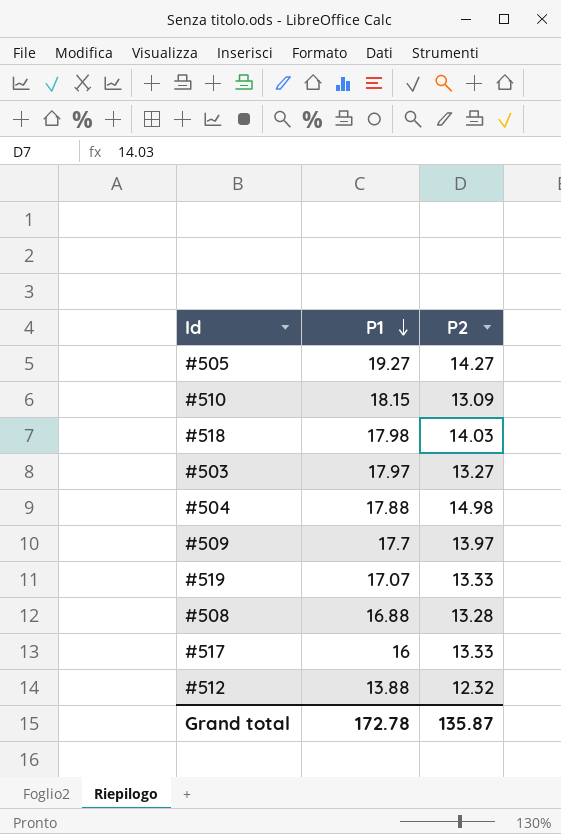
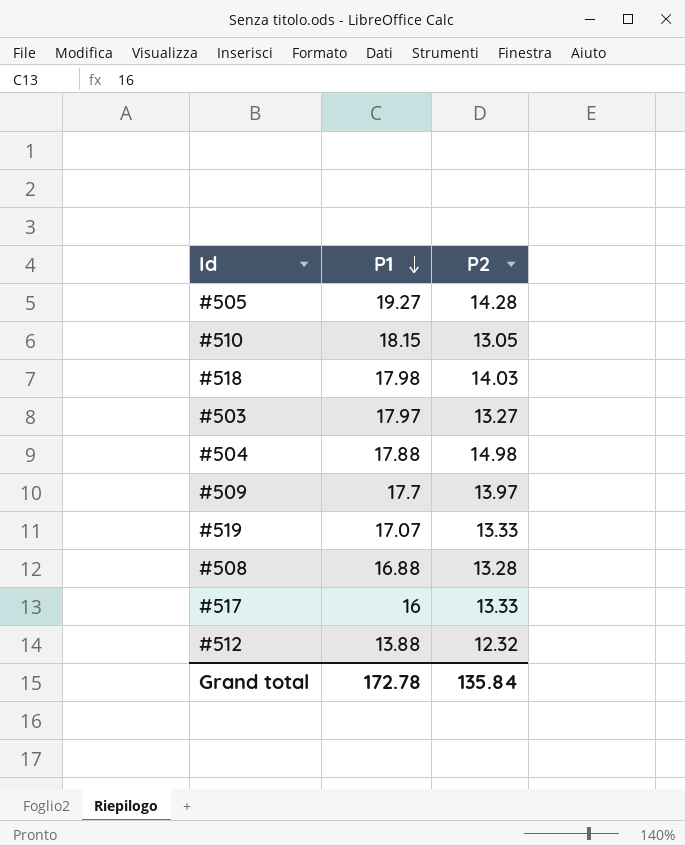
#505 | P2: 14.27 -> 14.28
#510 | P2: 13.09 -> 13.05
Grand total | P2: 135.87 -> 135.84

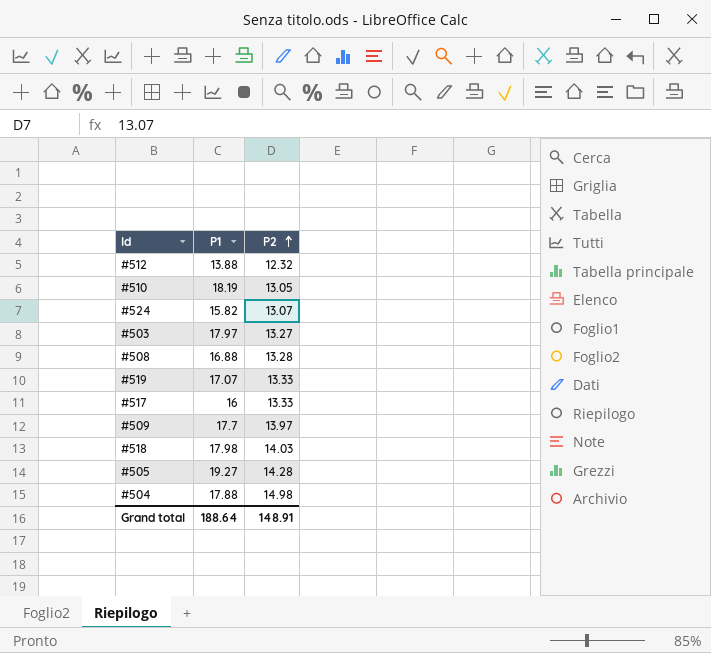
row order: P1 descending -> P2 ascending
#510 | P1: 18.15 -> 18.19
row #524: none -> 15.82 | 13.07
Grand total | P1: 172.78 -> 188.64
Grand total | P2: 135.84 -> 148.91

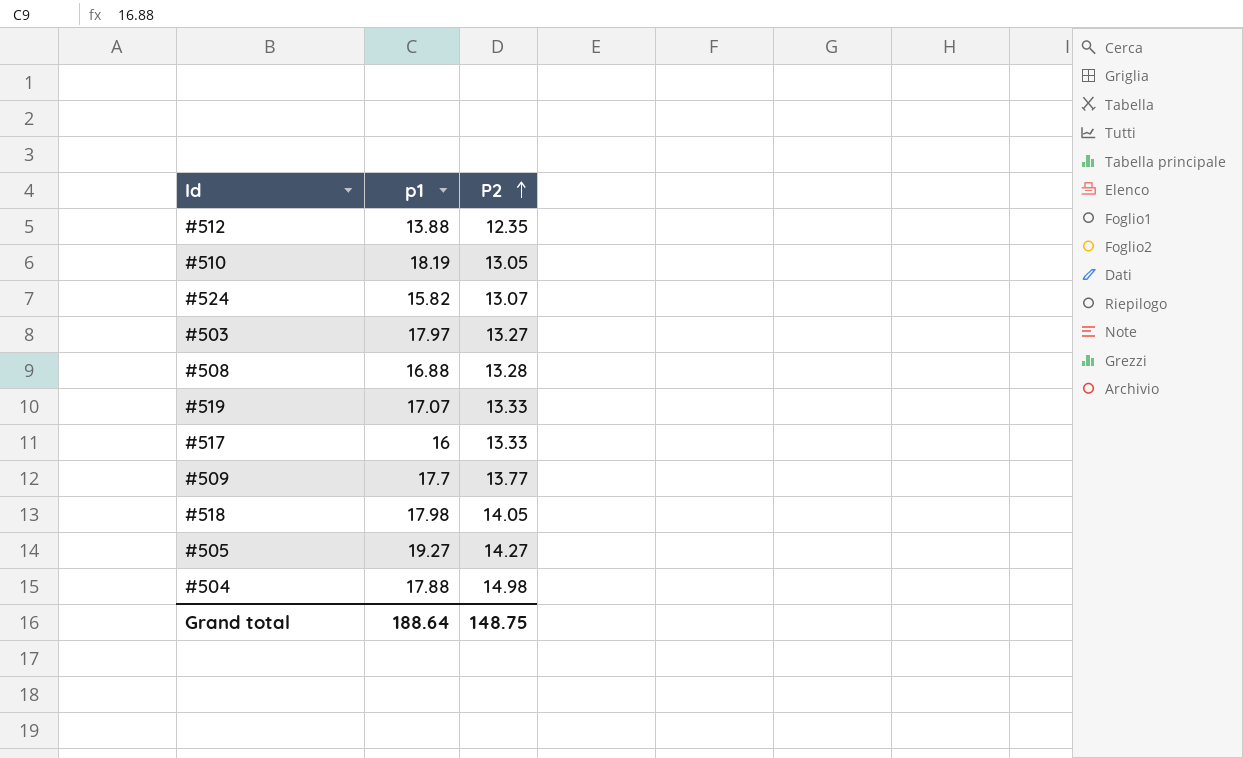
column name: P1 -> p1
#512 | P2: 12.32 -> 12.35
#509 | P2: 13.97 -> 13.77
#518 | P2: 14.03 -> 14.05
#505 | P2: 14.28 -> 14.27
Grand total | P2: 148.91 -> 148.75

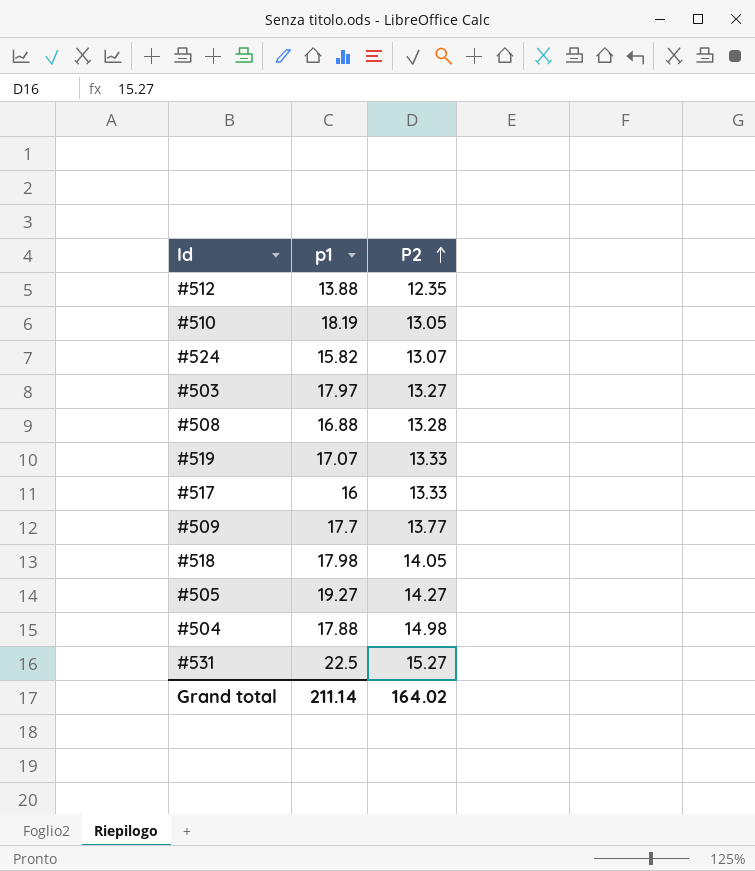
row #531: none -> 22.5 | 15.27
Grand total | p1: 188.64 -> 211.14
Grand total | P2: 148.75 -> 164.02

